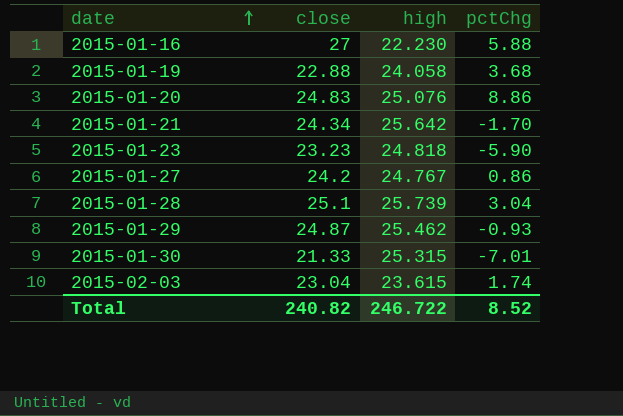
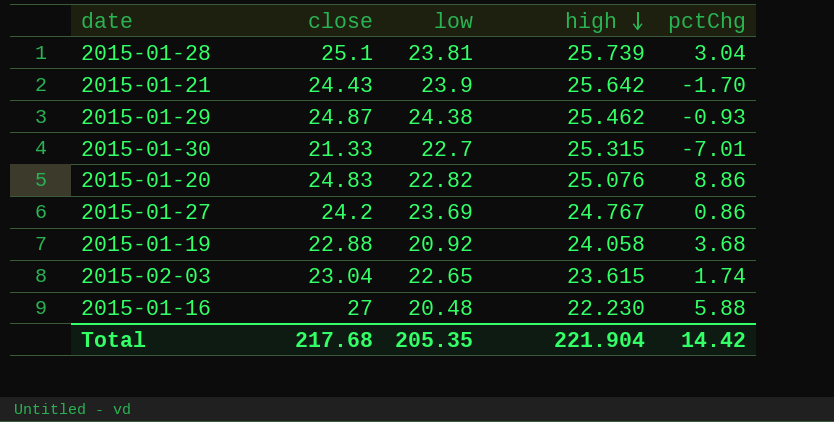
row order: date ascending -> high descending
column low | position: none -> 3
row 2015-01-23: 23.23 | 24.818 | -5.90 -> none
2015-01-21 | close: 24.34 -> 24.43
Total | close: 240.82 -> 217.68
Total | high: 246.722 -> 221.904
Total | pctChg: 8.52 -> 14.42

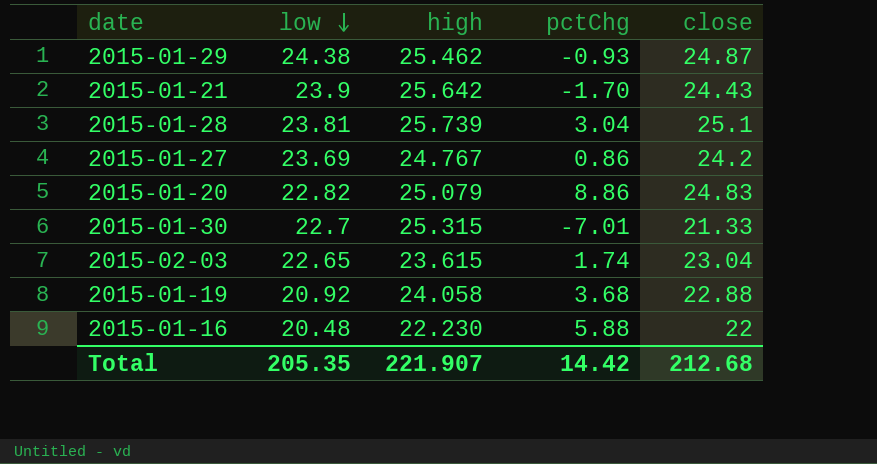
row order: high descending -> low descending
column close | position: 2 -> 5
2015-01-20 | high: 25.076 -> 25.079
2015-01-16 | close: 27 -> 22
Total | high: 221.904 -> 221.907
Total | close: 217.68 -> 212.68

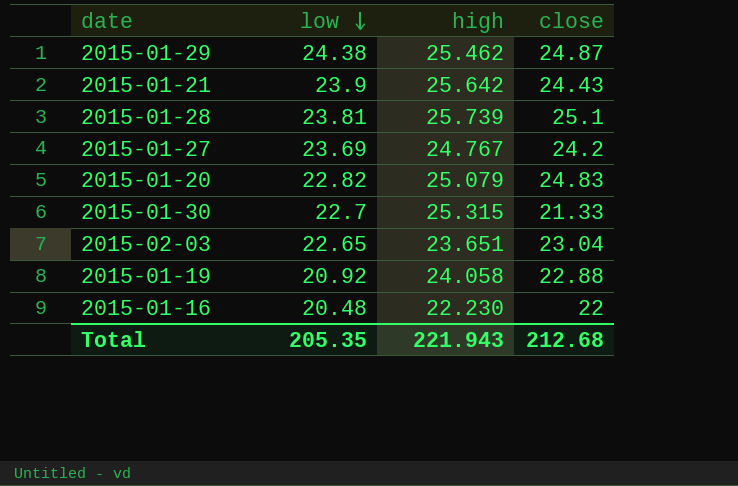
column pctChg | position: 4 -> none
2015-02-03 | high: 23.615 -> 23.651
Total | high: 221.907 -> 221.943

